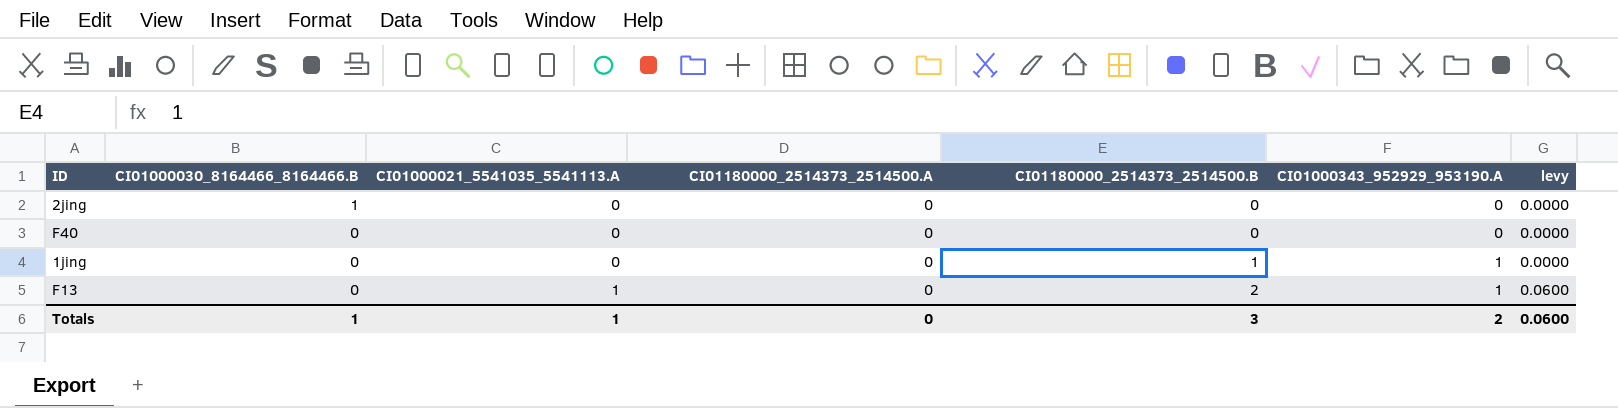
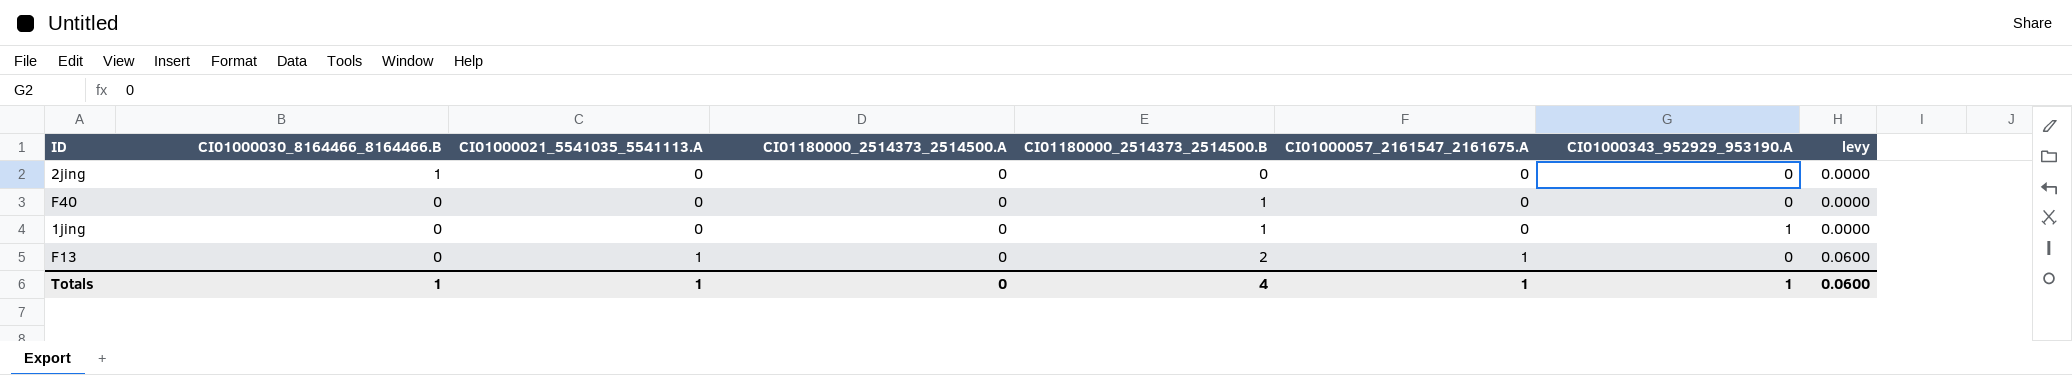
column CI01000057_2161547_2161675.A | position: none -> 6
F40 | CI01180000_2514373_2514500.B: 0 -> 1
F13 | CI01000343_952929_953190.A: 1 -> 0
Totals | CI01180000_2514373_2514500.B: 3 -> 4
Totals | CI01000343_952929_953190.A: 2 -> 1

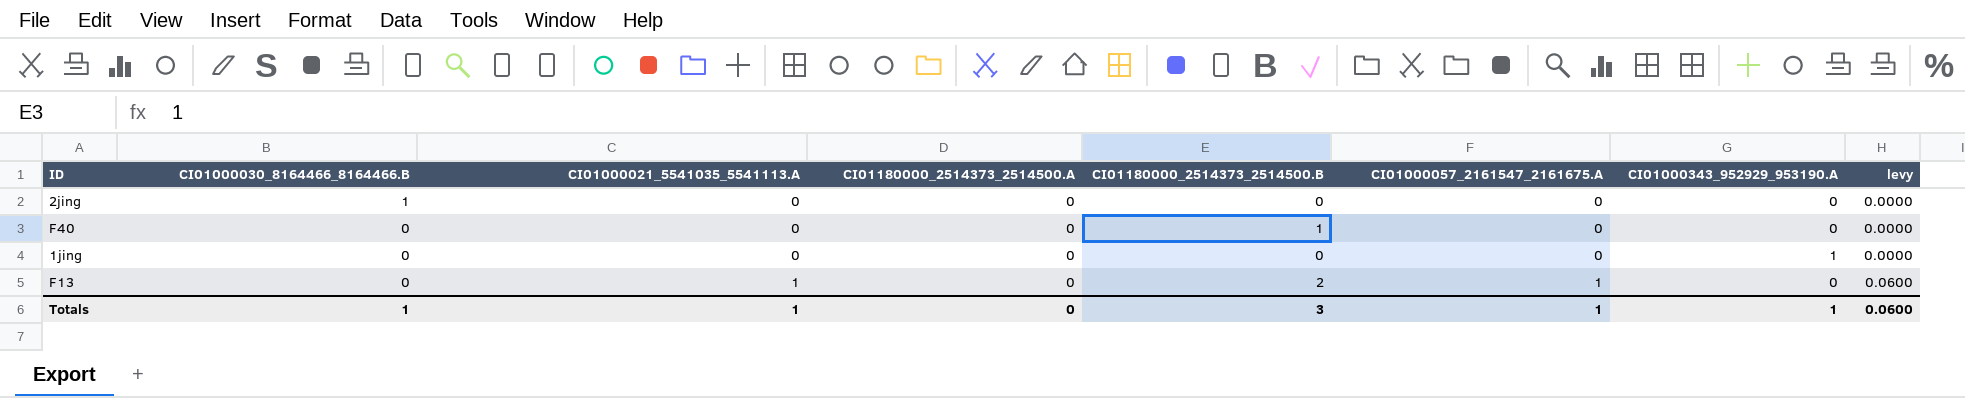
1jing | CI01180000_2514373_2514500.B: 1 -> 0
Totals | CI01180000_2514373_2514500.B: 4 -> 3

